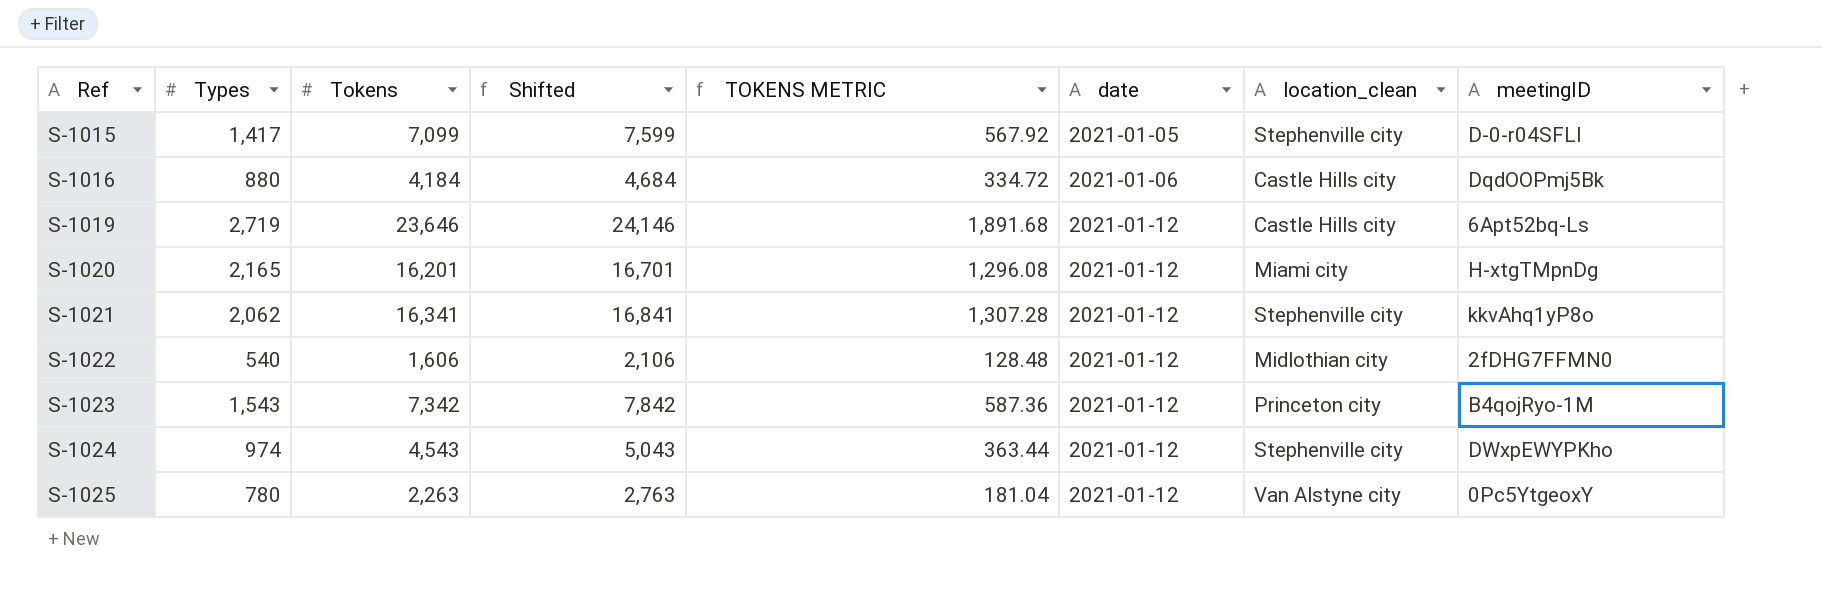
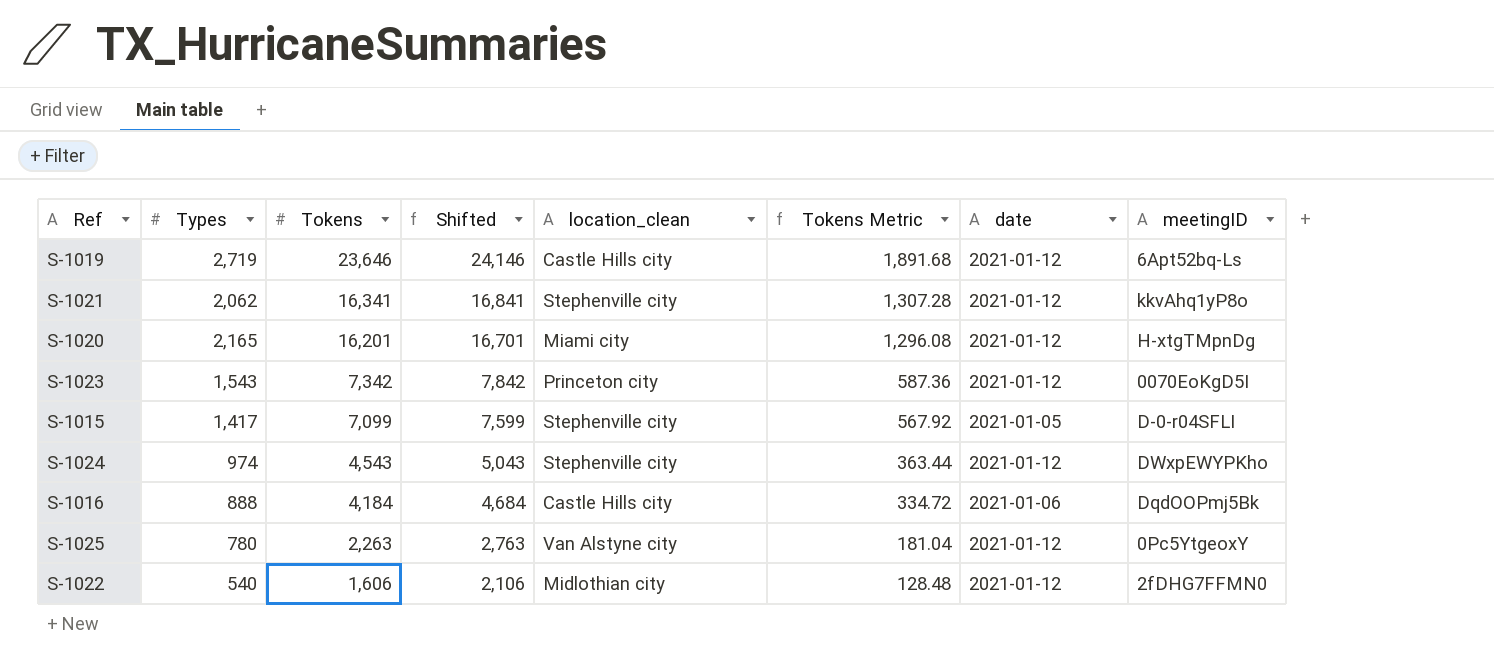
row order: Ref ascending -> Tokens descending
column location_clean | position: 7 -> 5
column name: TOKENS METRIC -> Tokens Metric
S-1023 | meetingID: B4qojRyo-1M -> 0070EoKgD5I
S-1016 | Types: 880 -> 888

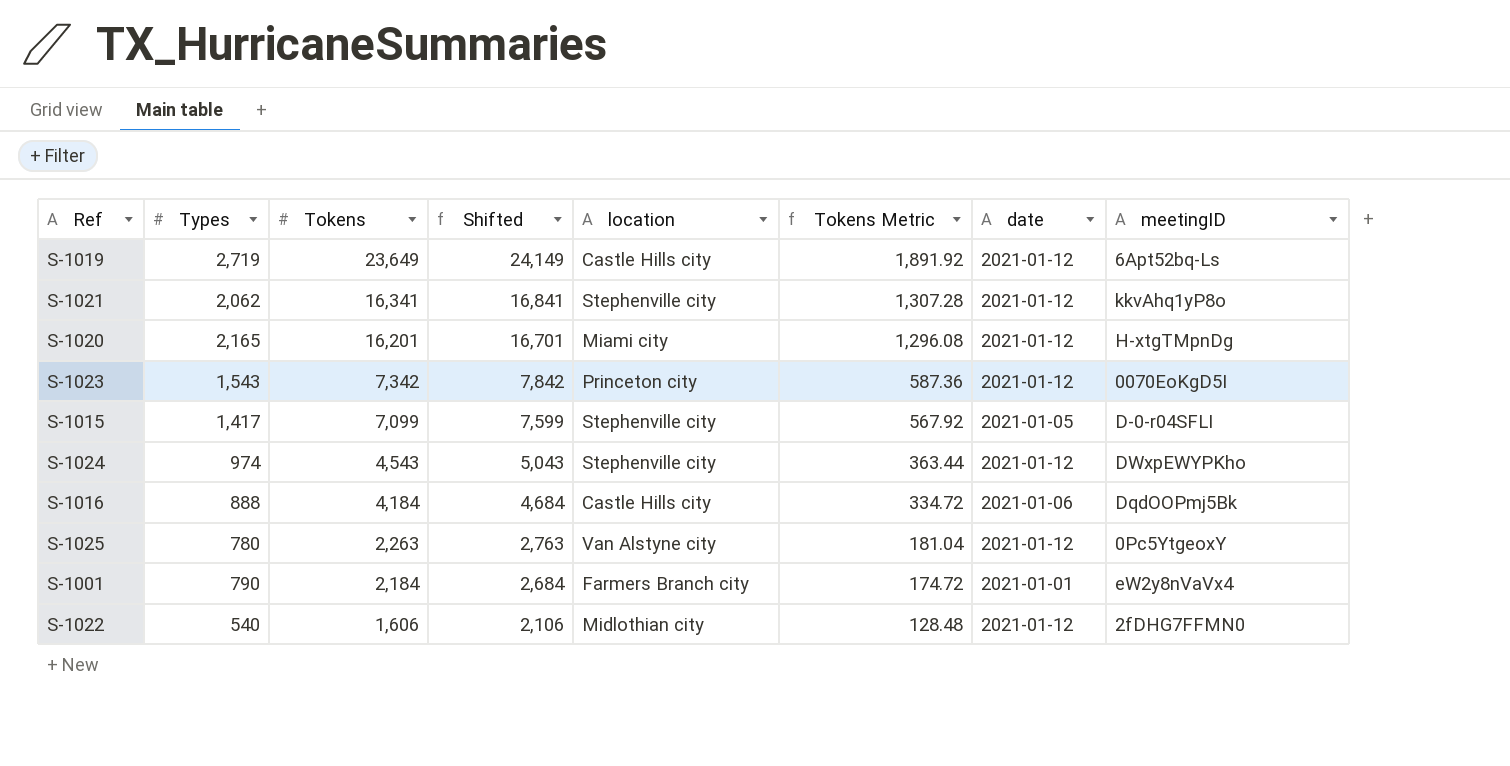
column name: location_clean -> location
S-1019 | Tokens: 23,646 -> 23,649
S-1019 | Shifted: 24,146 -> 24,149
S-1019 | Tokens Metric: 1,891.68 -> 1,891.92
row S-1001: none -> 790 | 2,184 | 2,684 | Farmers Branch city | 174.72 | 2021-01-01 | eW2y8nVaVx4

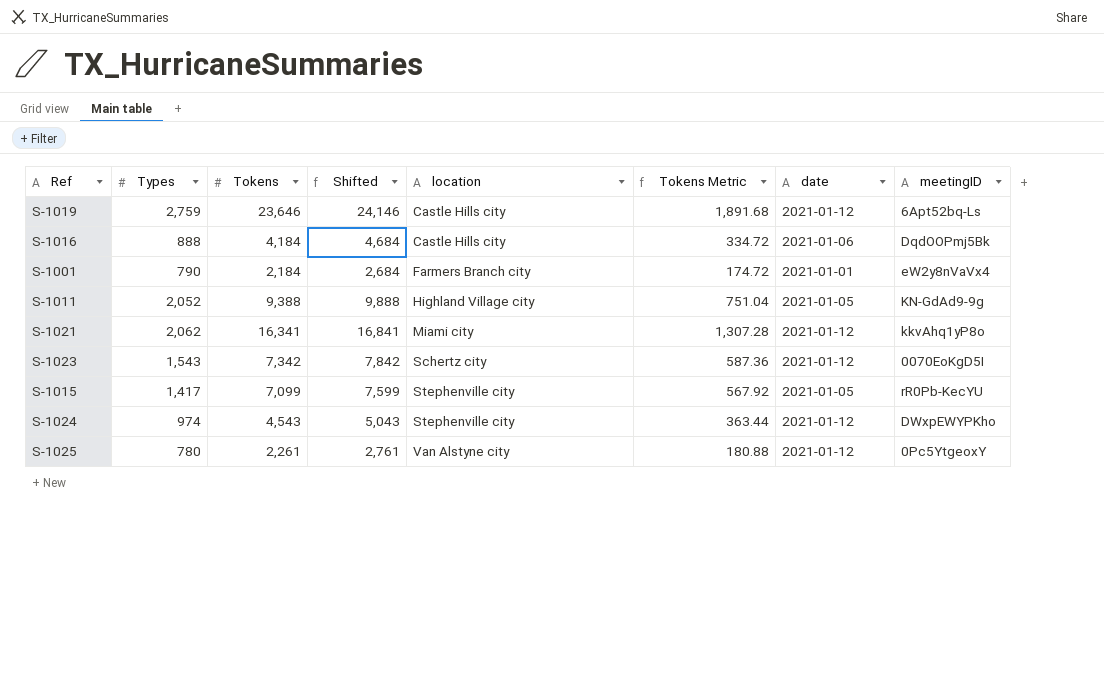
row order: Tokens descending -> location ascending
row S-1020: 2,165 | 16,201 | 16,701 | Miami city | 1,296.08 | 2021-01-12 | H-xtgTMpnDg -> none
row S-1022: 540 | 1,606 | 2,106 | Midlothian city | 128.48 | 2021-01-12 | 2fDHG7FFMN0 -> none
S-1019 | Types: 2,719 -> 2,759
S-1019 | Tokens: 23,649 -> 23,646
S-1019 | Shifted: 24,149 -> 24,146
S-1019 | Tokens Metric: 1,891.92 -> 1,891.68
row S-1011: none -> 2,052 | 9,388 | 9,888 | Highland Village city | 751.04 | 2021-01-05 | KN-GdAd9-9g
S-1021 | location: Stephenville city -> Miami city
S-1023 | location: Princeton city -> Schertz city
S-1015 | meetingID: D-0-r04SFLI -> rR0Pb-KecYU
S-1025 | Tokens: 2,263 -> 2,261
S-1025 | Shifted: 2,763 -> 2,761
S-1025 | Tokens Metric: 181.04 -> 180.88

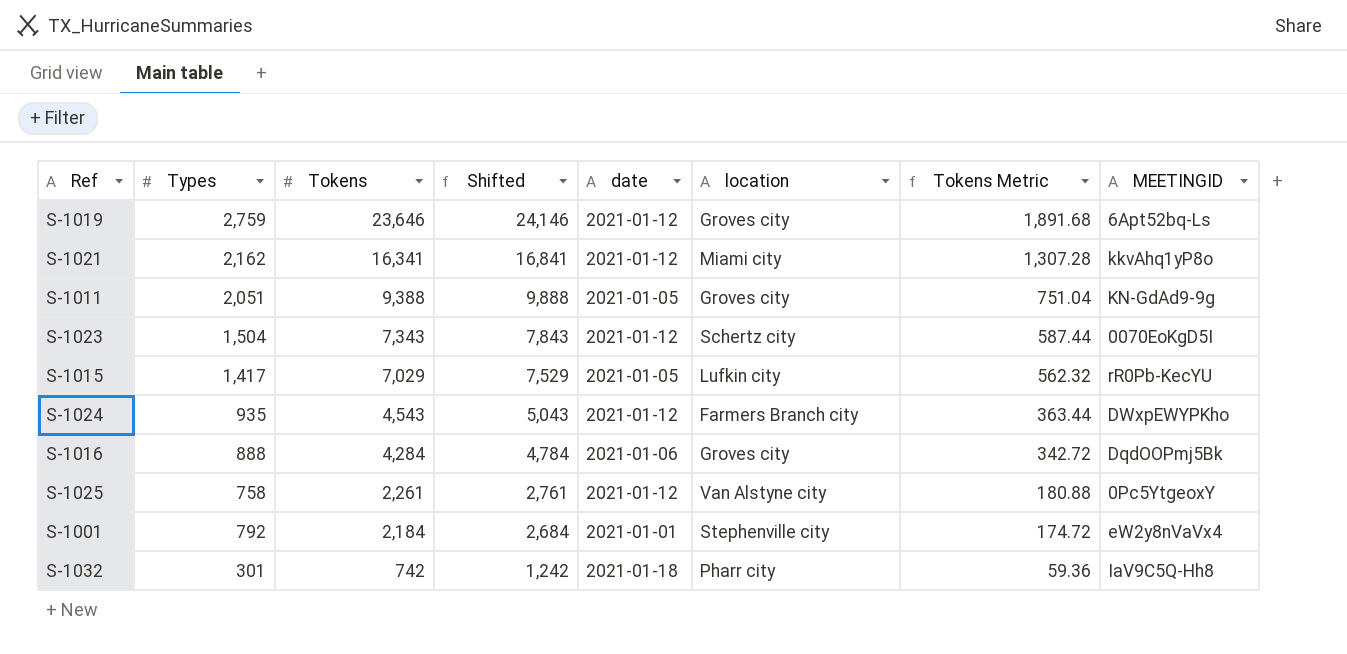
row order: location ascending -> Tokens descending
column date | position: 7 -> 5
column name: meetingID -> MEETINGID
S-1019 | location: Castle Hills city -> Groves city
S-1021 | Types: 2,062 -> 2,162
S-1011 | Types: 2,052 -> 2,051
S-1011 | location: Highland Village city -> Groves city
S-1023 | Types: 1,543 -> 1,504
S-1023 | Tokens: 7,342 -> 7,343
S-1023 | Shifted: 7,842 -> 7,843
S-1023 | Tokens Metric: 587.36 -> 587.44
S-1015 | Tokens: 7,099 -> 7,029
S-1015 | Shifted: 7,599 -> 7,529
S-1015 | location: Stephenville city -> Lufkin city
S-1015 | Tokens Metric: 567.92 -> 562.32
S-1024 | Types: 974 -> 935
S-1024 | location: Stephenville city -> Farmers Branch city
S-1016 | Tokens: 4,184 -> 4,284
S-1016 | Shifted: 4,684 -> 4,784
S-1016 | location: Castle Hills city -> Groves city
S-1016 | Tokens Metric: 334.72 -> 342.72
S-1025 | Types: 780 -> 758
S-1001 | Types: 790 -> 792
S-1001 | location: Farmers Branch city -> Stephenville city
row S-1032: none -> 301 | 742 | 1,242 | 2021-01-18 | Pharr city | 59.36 | IaV9C5Q-Hh8

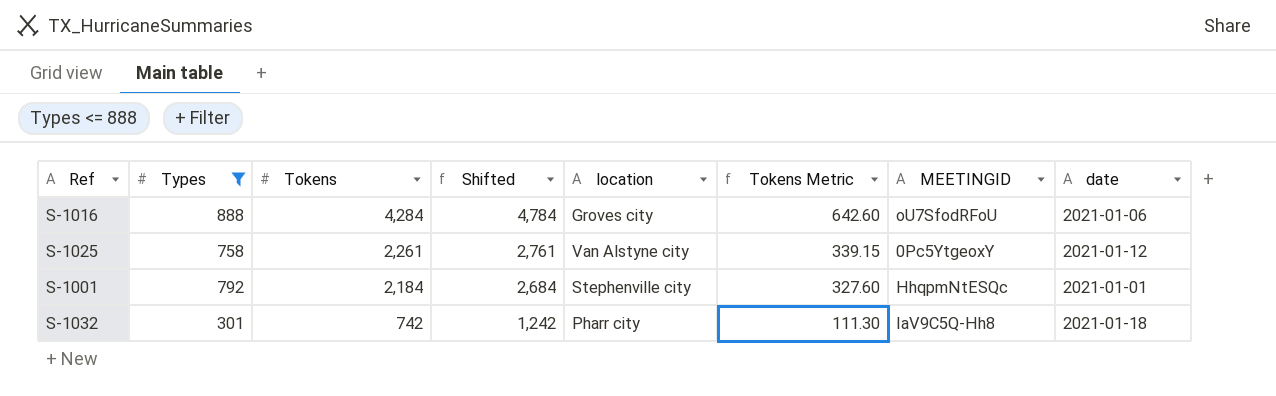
filter: none -> Types <= 888
column Tokens Metric | formula: [Tokens] * 0.08 -> [Tokens] * 0.15
column date | position: 5 -> 8
S-1016 | MEETINGID: DqdOOPmj5Bk -> oU7SfodRFoU
S-1001 | MEETINGID: eW2y8nVaVx4 -> HhqpmNtESQc

